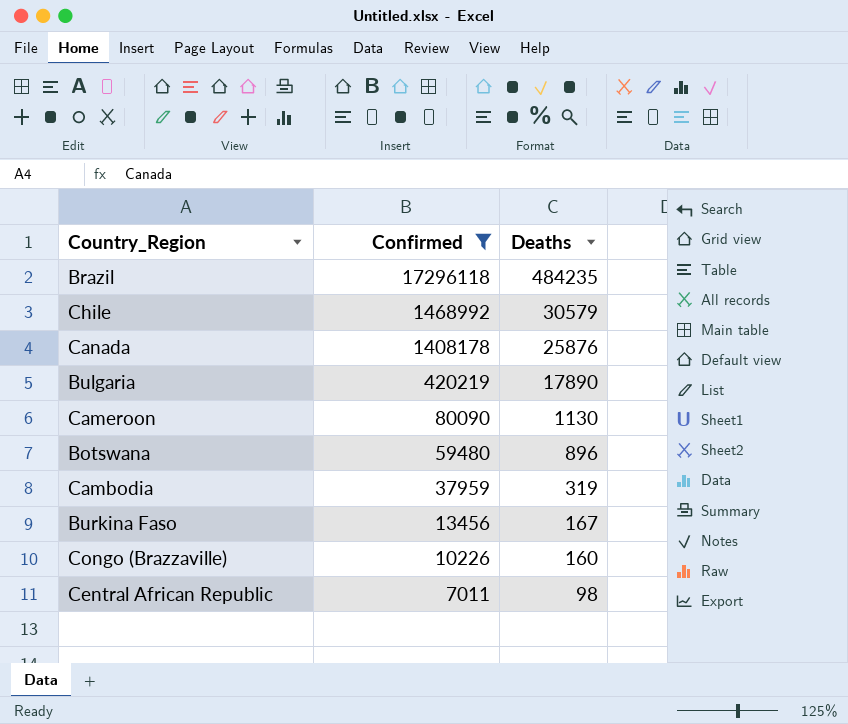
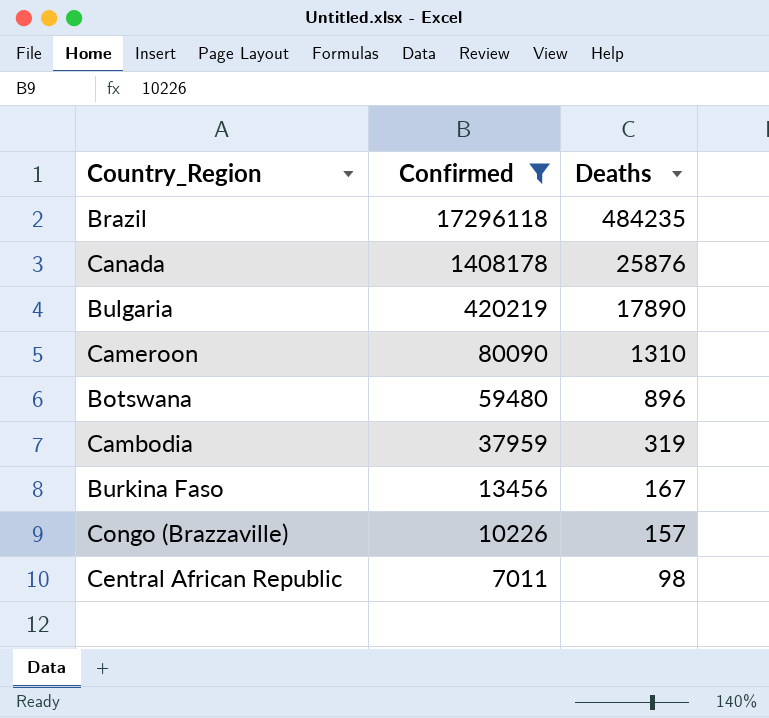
row Chile: 1468992 | 30579 -> none
Cameroon | Deaths: 1130 -> 1310
Congo (Brazzaville) | Deaths: 160 -> 157

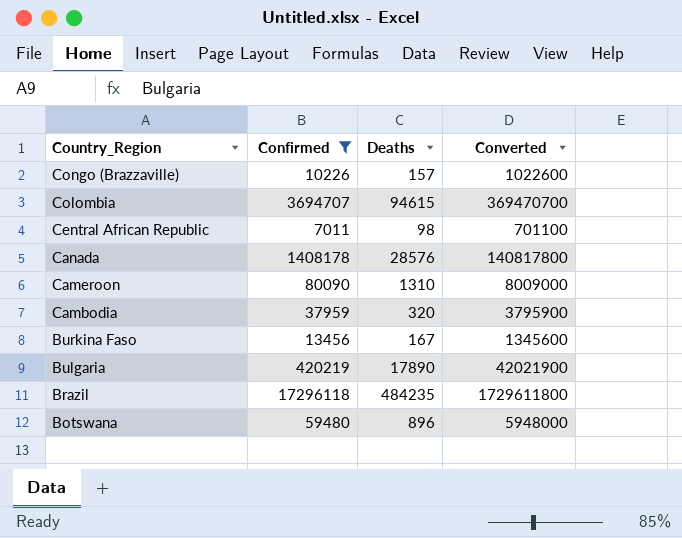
row order: Confirmed descending -> Country_Region descending
column Converted | formula: none -> [Confirmed] * 100
row Colombia: none -> 3694707 | 94615 | 369470700
Canada | Deaths: 25876 -> 28576
Cambodia | Deaths: 319 -> 320

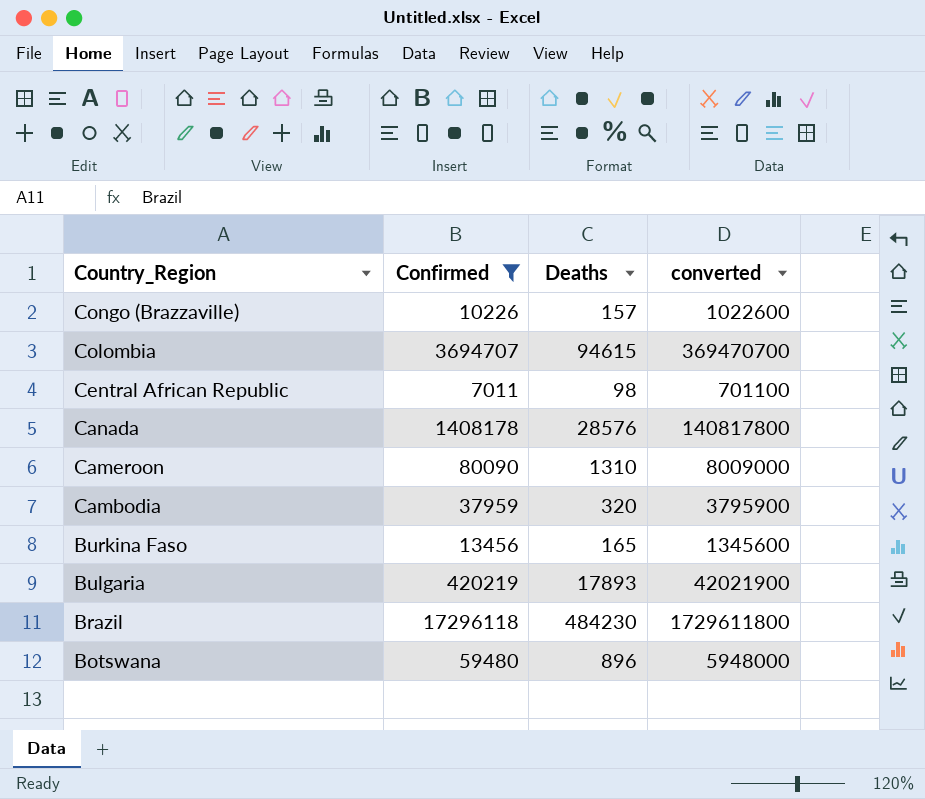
column name: Converted -> converted
Burkina Faso | Deaths: 167 -> 165
Bulgaria | Deaths: 17890 -> 17893
Brazil | Deaths: 484235 -> 484230

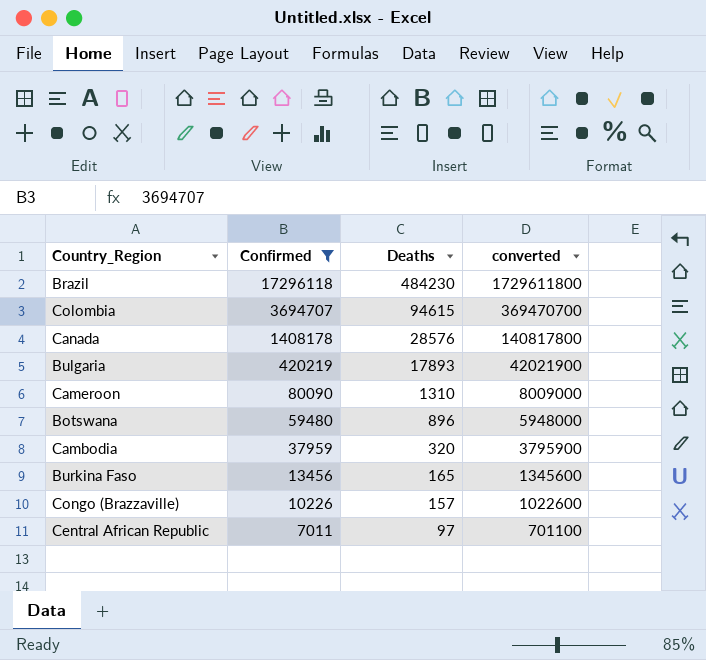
row order: Country_Region descending -> Confirmed descending
Central African Republic | Deaths: 98 -> 97

